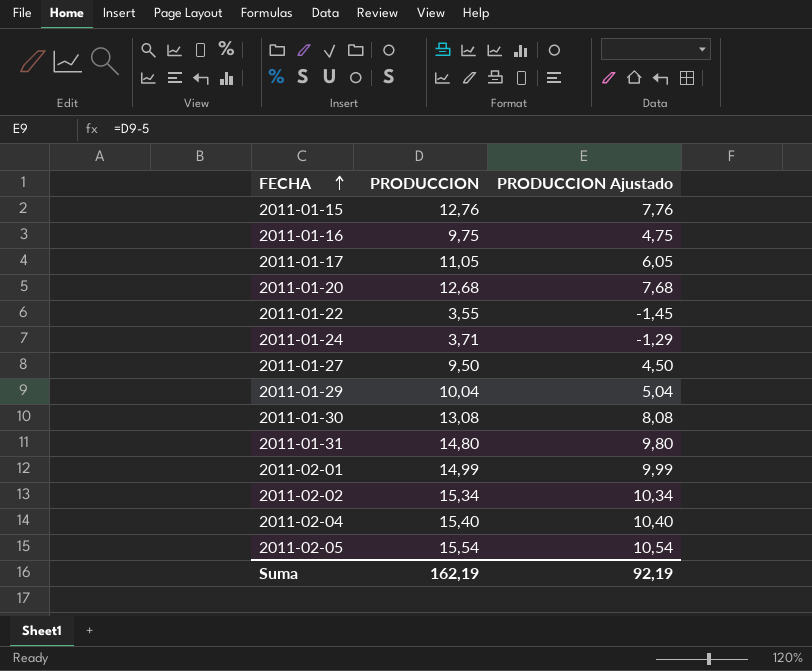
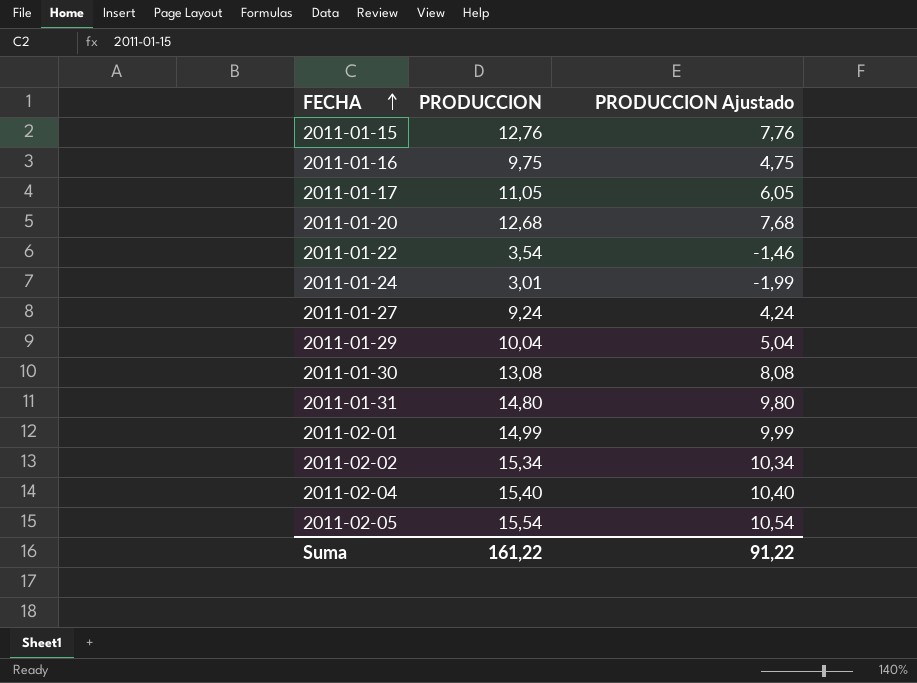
2011-01-22 | PRODUCCION: 3,55 -> 3,54
2011-01-22 | PRODUCCION Ajustado: -1,45 -> -1,46
2011-01-24 | PRODUCCION: 3,71 -> 3,01
2011-01-24 | PRODUCCION Ajustado: -1,29 -> -1,99
2011-01-27 | PRODUCCION: 9,50 -> 9,24
2011-01-27 | PRODUCCION Ajustado: 4,50 -> 4,24
Suma | PRODUCCION: 162,19 -> 161,22
Suma | PRODUCCION Ajustado: 92,19 -> 91,22

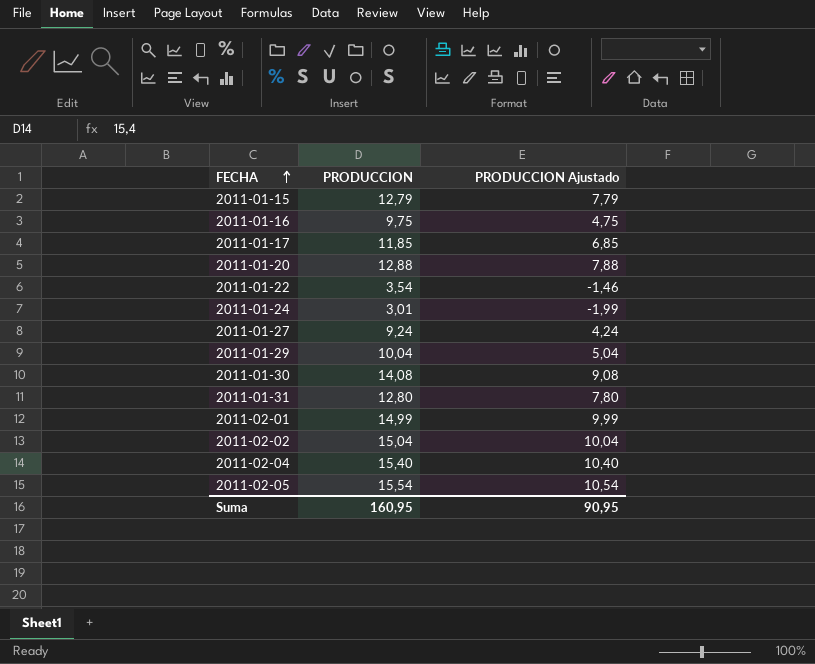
2011-01-15 | PRODUCCION: 12,76 -> 12,79
2011-01-15 | PRODUCCION Ajustado: 7,76 -> 7,79
2011-01-17 | PRODUCCION: 11,05 -> 11,85
2011-01-17 | PRODUCCION Ajustado: 6,05 -> 6,85
2011-01-20 | PRODUCCION: 12,68 -> 12,88
2011-01-20 | PRODUCCION Ajustado: 7,68 -> 7,88
2011-01-30 | PRODUCCION: 13,08 -> 14,08
2011-01-30 | PRODUCCION Ajustado: 8,08 -> 9,08
2011-01-31 | PRODUCCION: 14,80 -> 12,80
2011-01-31 | PRODUCCION Ajustado: 9,80 -> 7,80
2011-02-02 | PRODUCCION: 15,34 -> 15,04
2011-02-02 | PRODUCCION Ajustado: 10,34 -> 10,04
Suma | PRODUCCION: 161,22 -> 160,95
Suma | PRODUCCION Ajustado: 91,22 -> 90,95

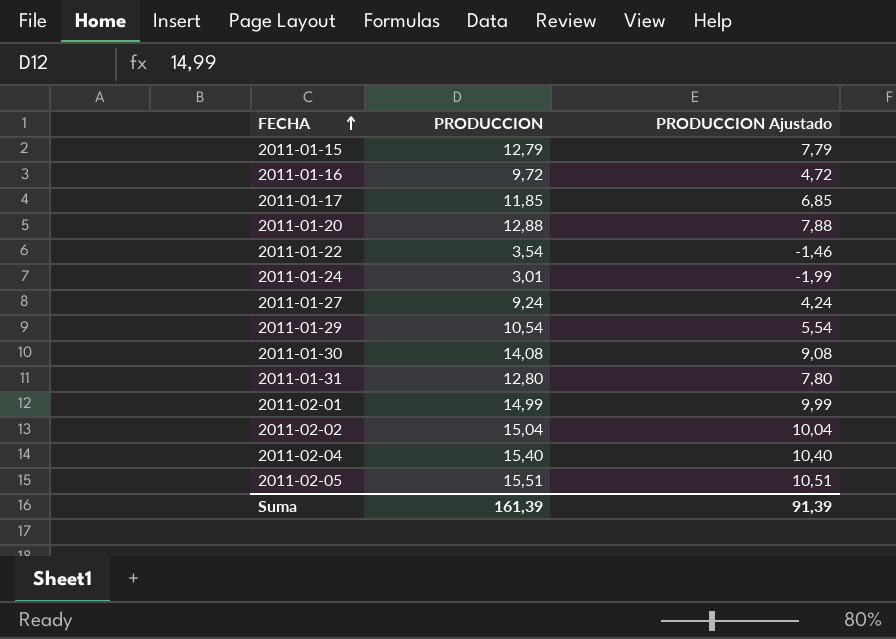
2011-01-16 | PRODUCCION: 9,75 -> 9,72
2011-01-16 | PRODUCCION Ajustado: 4,75 -> 4,72
2011-01-29 | PRODUCCION: 10,04 -> 10,54
2011-01-29 | PRODUCCION Ajustado: 5,04 -> 5,54
2011-02-05 | PRODUCCION: 15,54 -> 15,51
2011-02-05 | PRODUCCION Ajustado: 10,54 -> 10,51
Suma | PRODUCCION: 160,95 -> 161,39
Suma | PRODUCCION Ajustado: 90,95 -> 91,39

